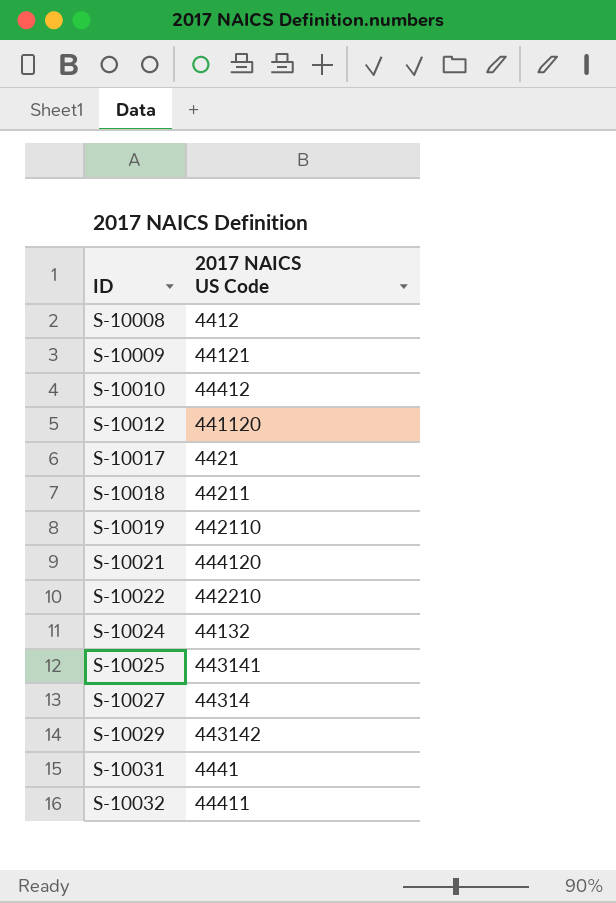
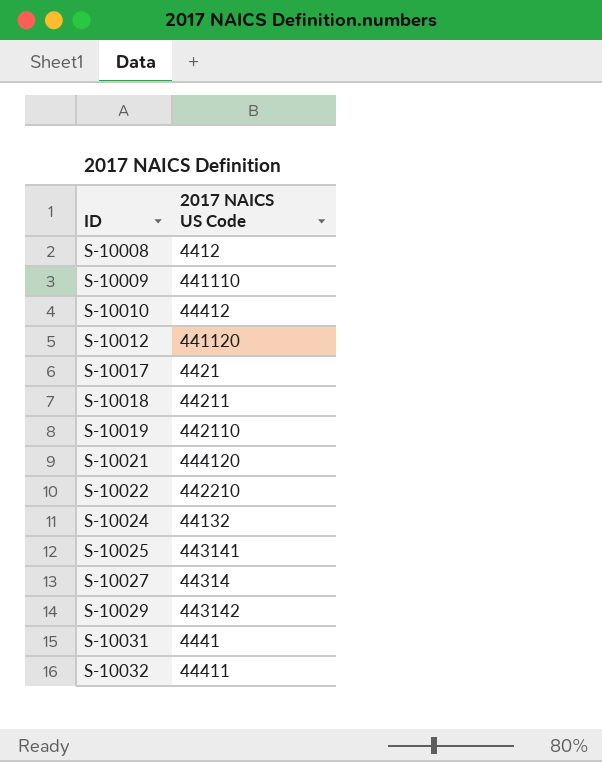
S-10009 | 2017 NAICS US Code: 44121 -> 441110

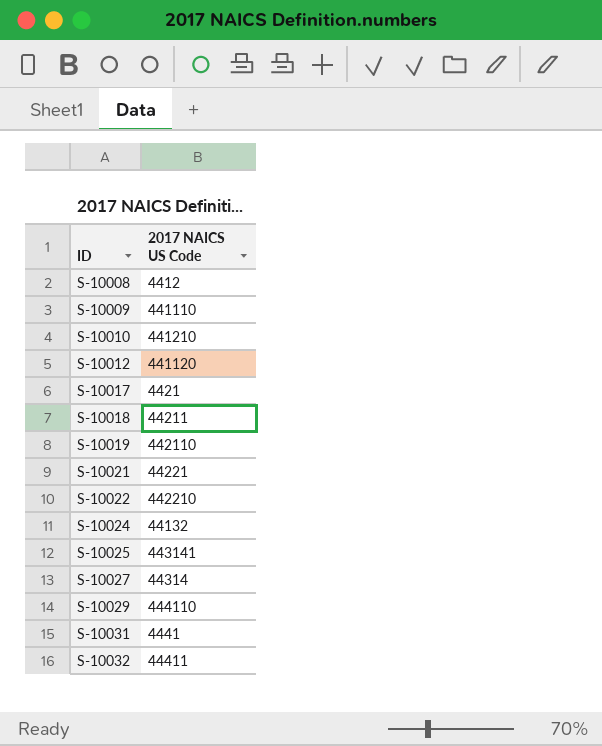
S-10010 | 2017 NAICS US Code: 44412 -> 441210
S-10021 | 2017 NAICS US Code: 444120 -> 44221
S-10029 | 2017 NAICS US Code: 443142 -> 444110

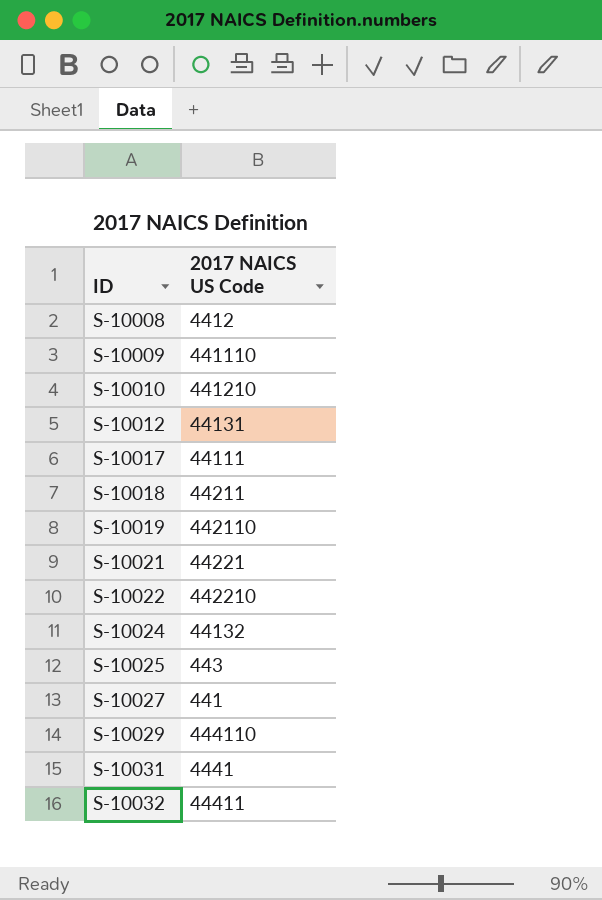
S-10012 | 2017 NAICS US Code: 441120 -> 44131
S-10017 | 2017 NAICS US Code: 4421 -> 44111
S-10025 | 2017 NAICS US Code: 443141 -> 443
S-10027 | 2017 NAICS US Code: 44314 -> 441

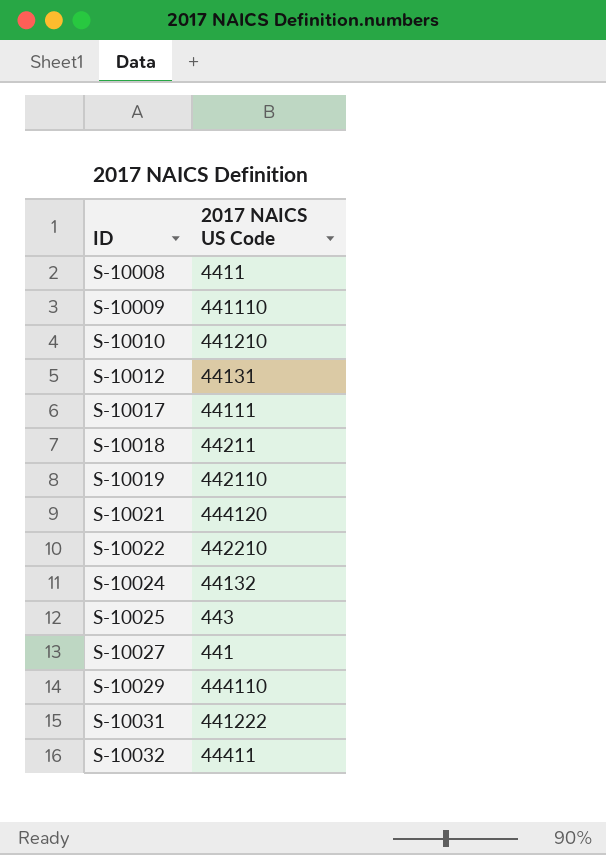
S-10008 | 2017 NAICS US Code: 4412 -> 4411
S-10021 | 2017 NAICS US Code: 44221 -> 444120
S-10031 | 2017 NAICS US Code: 4441 -> 441222

